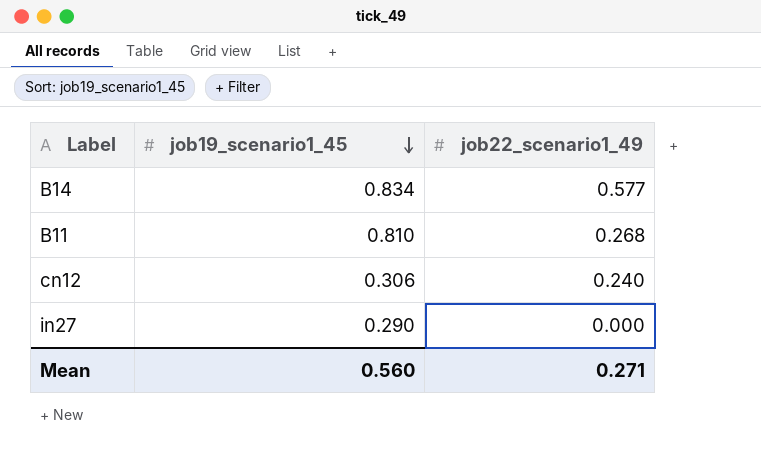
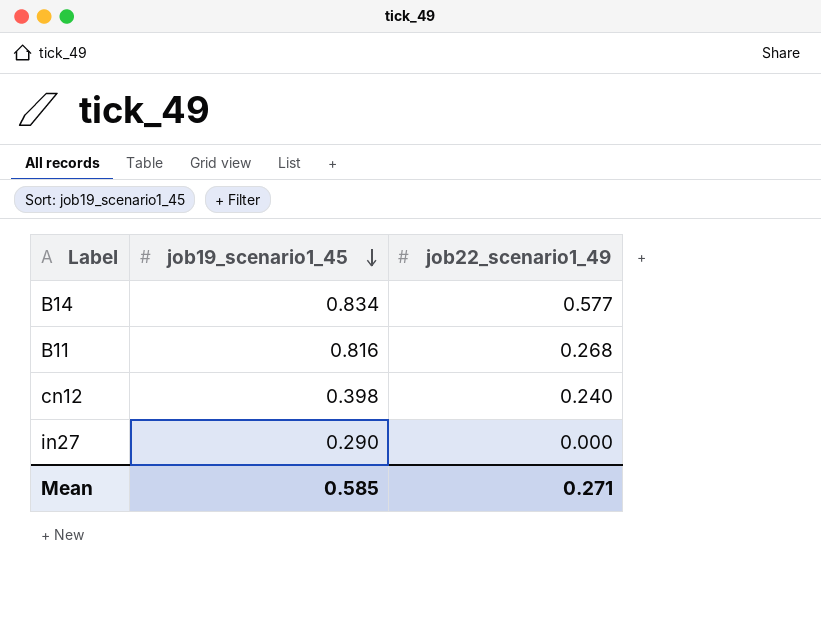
B11 | job19_scenario1_45: 0.810 -> 0.816
cn12 | job19_scenario1_45: 0.306 -> 0.398
Mean | job19_scenario1_45: 0.560 -> 0.585

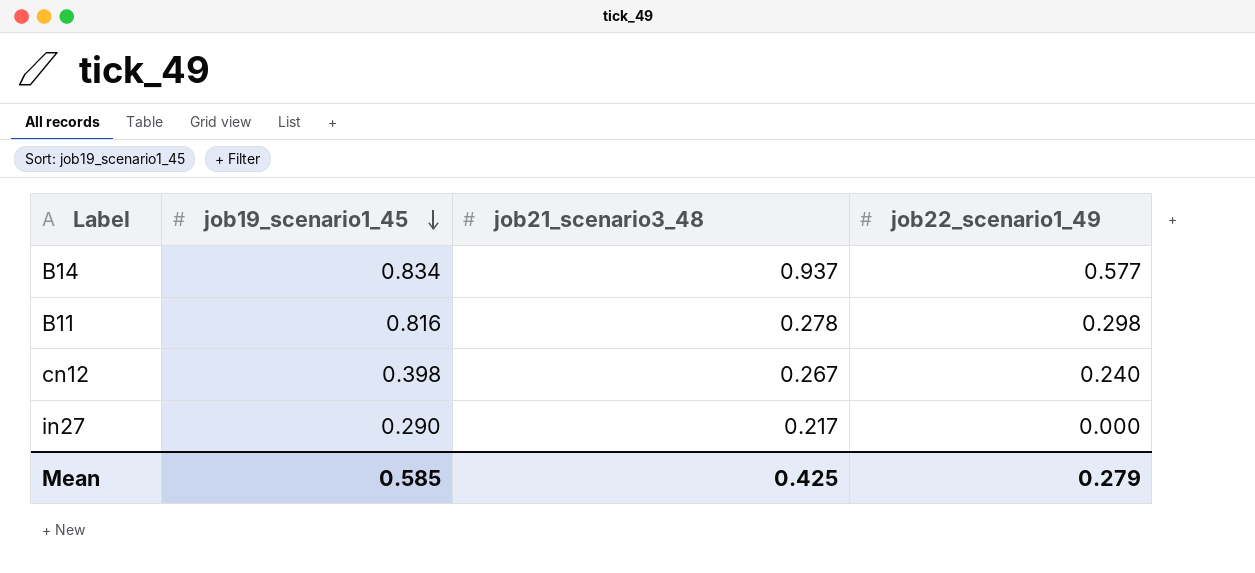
column job21_scenario3_48 | position: none -> 3
B11 | job22_scenario1_49: 0.268 -> 0.298
Mean | job22_scenario1_49: 0.271 -> 0.279

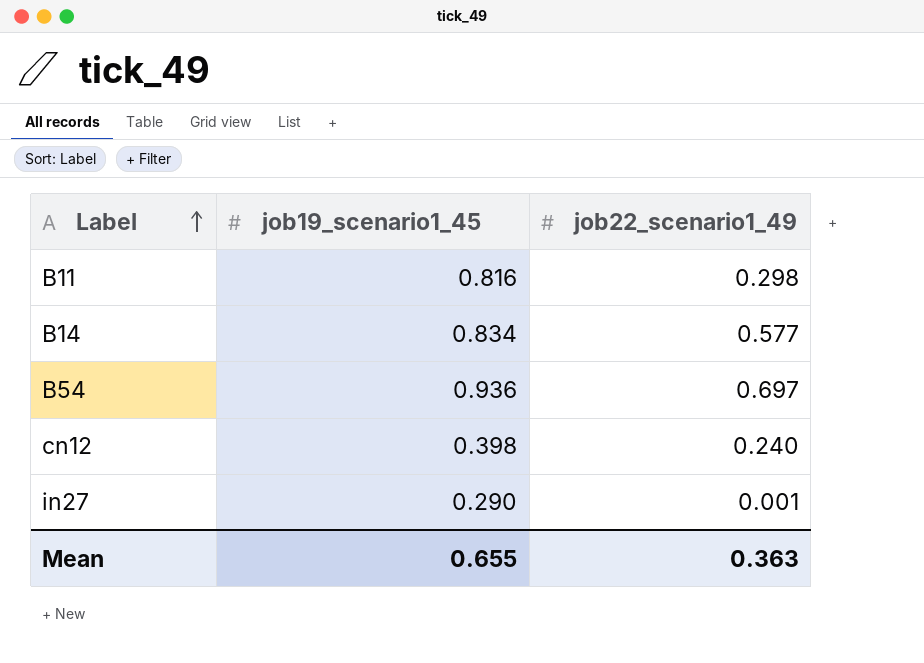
row order: job19_scenario1_45 descending -> Label ascending
column job21_scenario3_48 | position: 3 -> none
row B54: none -> 0.936 | 0.697
in27 | job22_scenario1_49: 0.000 -> 0.001
Mean | job19_scenario1_45: 0.585 -> 0.655
Mean | job22_scenario1_49: 0.279 -> 0.363

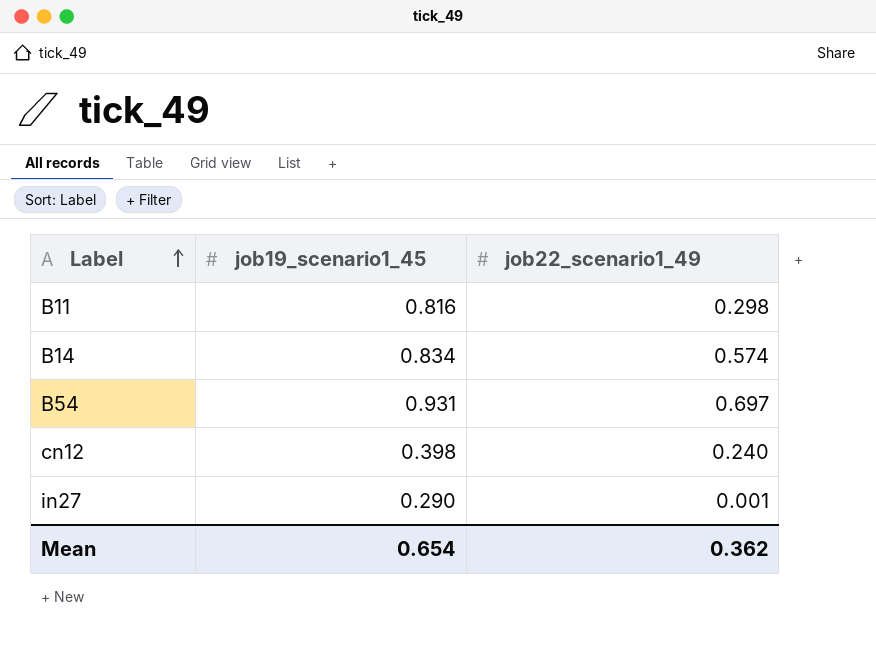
B14 | job22_scenario1_49: 0.577 -> 0.574
B54 | job19_scenario1_45: 0.936 -> 0.931
Mean | job19_scenario1_45: 0.655 -> 0.654
Mean | job22_scenario1_49: 0.363 -> 0.362

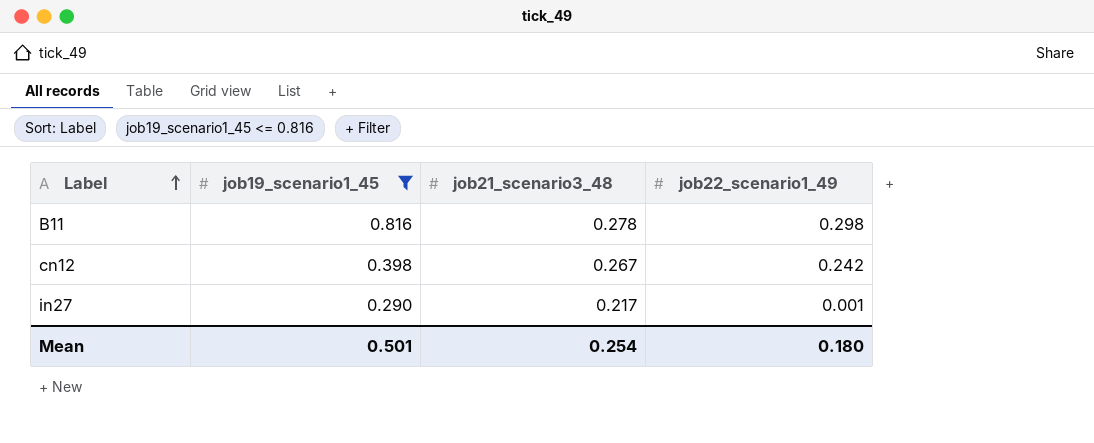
filter: none -> job19_scenario1_45 <= 0.816
column job21_scenario3_48 | position: none -> 3
cn12 | job22_scenario1_49: 0.240 -> 0.242
Mean | job19_scenario1_45: 0.654 -> 0.501
Mean | job22_scenario1_49: 0.362 -> 0.180

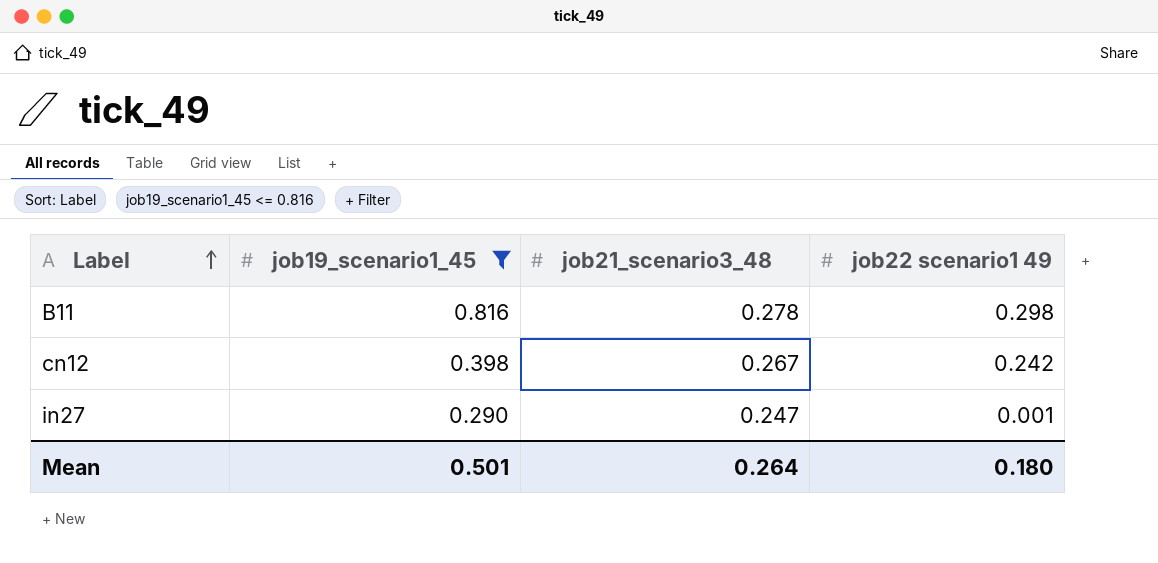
column name: job22_scenario1_49 -> job22 scenario1 49
in27 | job21_scenario3_48: 0.217 -> 0.247
Mean | job21_scenario3_48: 0.254 -> 0.264

